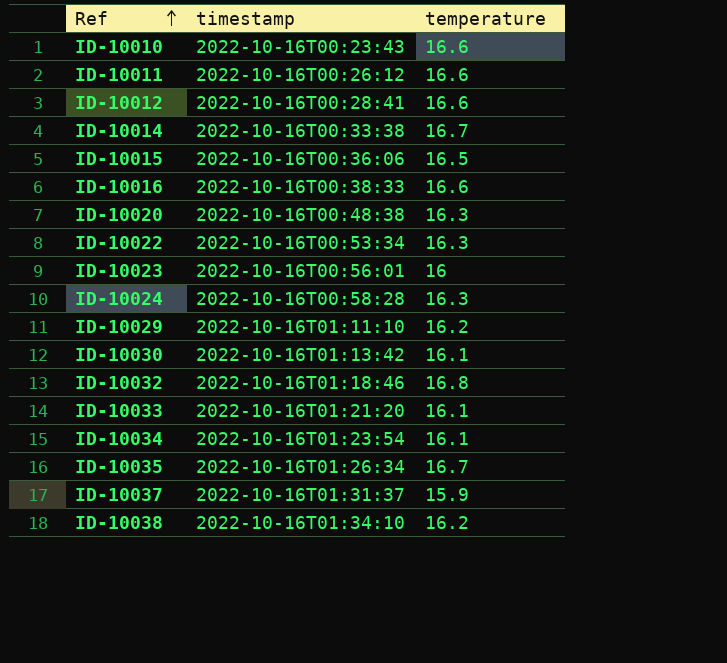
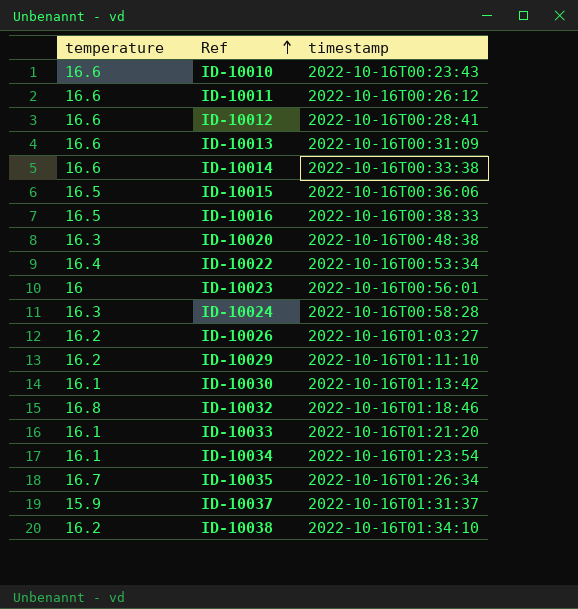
column temperature | position: 3 -> 1
row ID-10013: none -> 16.6 | 2022-10-16T00:31:09
ID-10014 | temperature: 16.7 -> 16.6
ID-10016 | temperature: 16.6 -> 16.5
ID-10022 | temperature: 16.3 -> 16.4
row ID-10026: none -> 16.2 | 2022-10-16T01:03:27

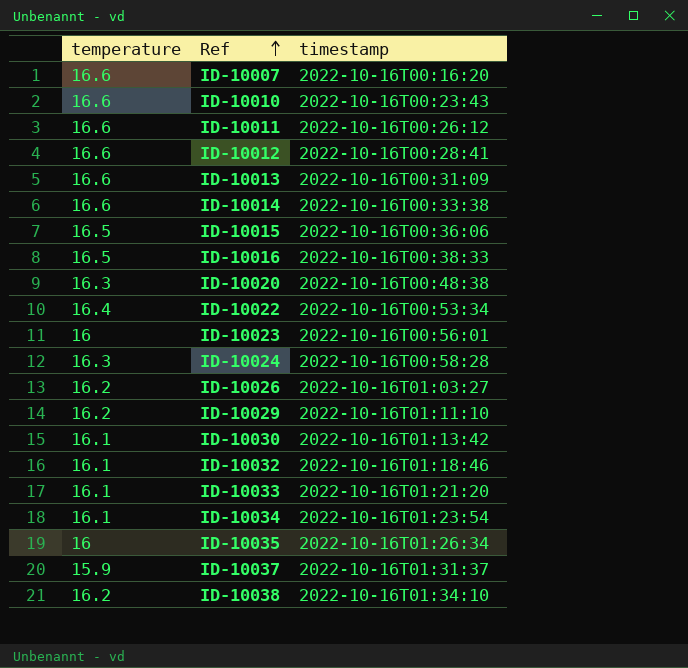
row ID-10007: none -> 16.6 | 2022-10-16T00:16:20
ID-10032 | temperature: 16.8 -> 16.1
ID-10035 | temperature: 16.7 -> 16

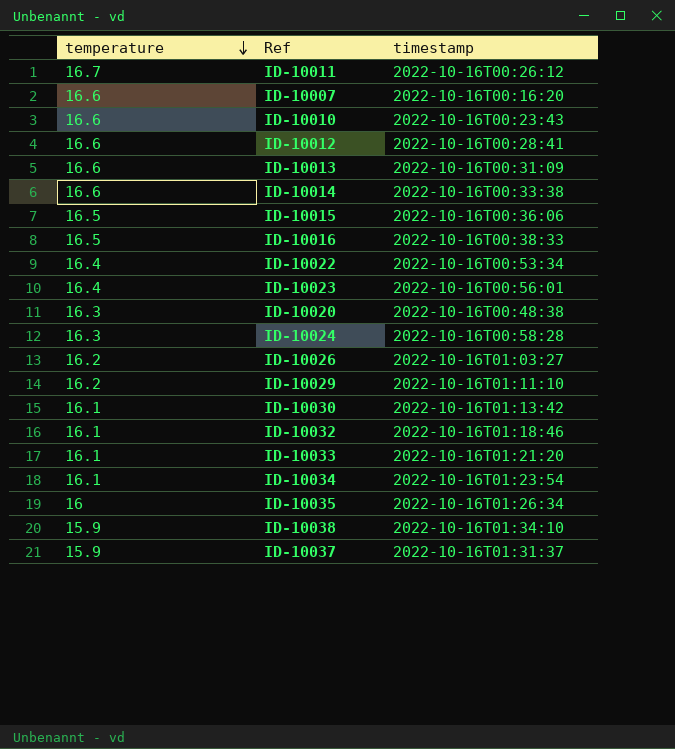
row order: Ref ascending -> temperature descending
ID-10011 | temperature: 16.6 -> 16.7
ID-10023 | temperature: 16 -> 16.4
ID-10038 | temperature: 16.2 -> 15.9

